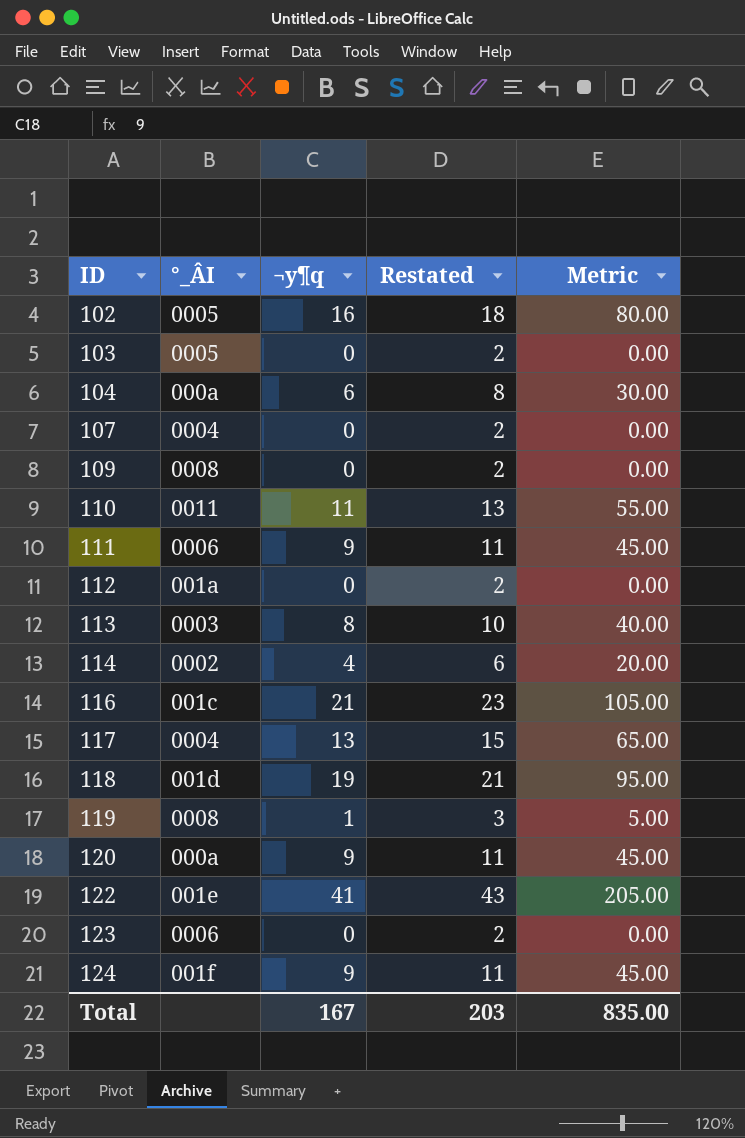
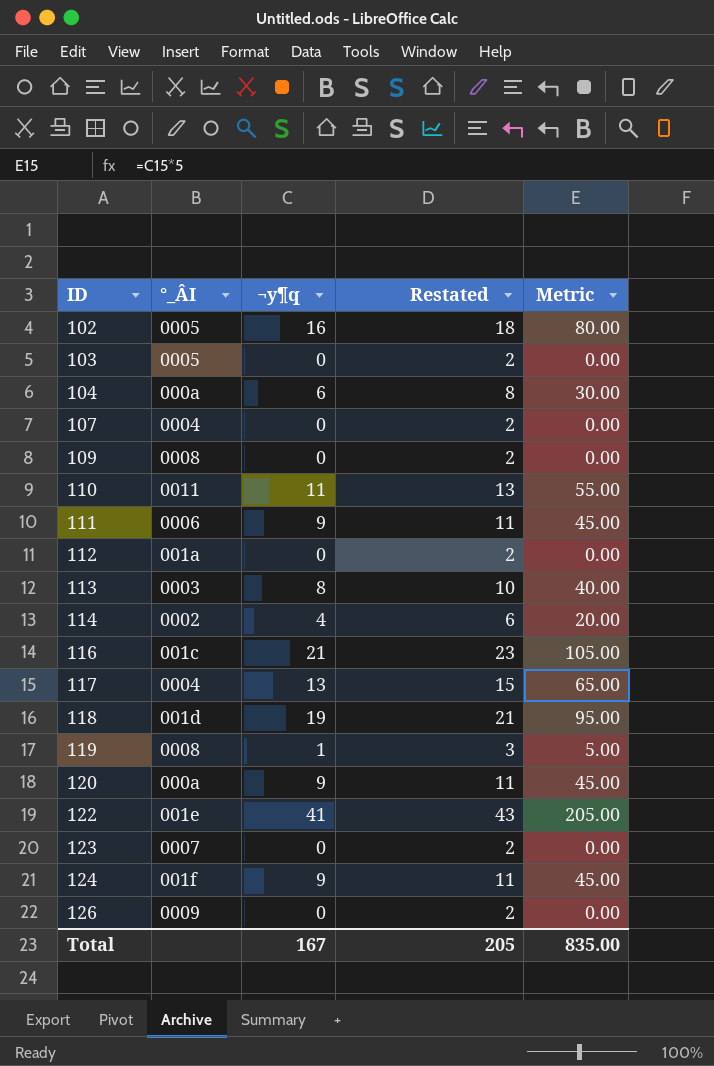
123 | °_ÂI: 0006 -> 0007
row 126: none -> 0009 | 0 | 2 | 0.00
Total | Restated: 203 -> 205

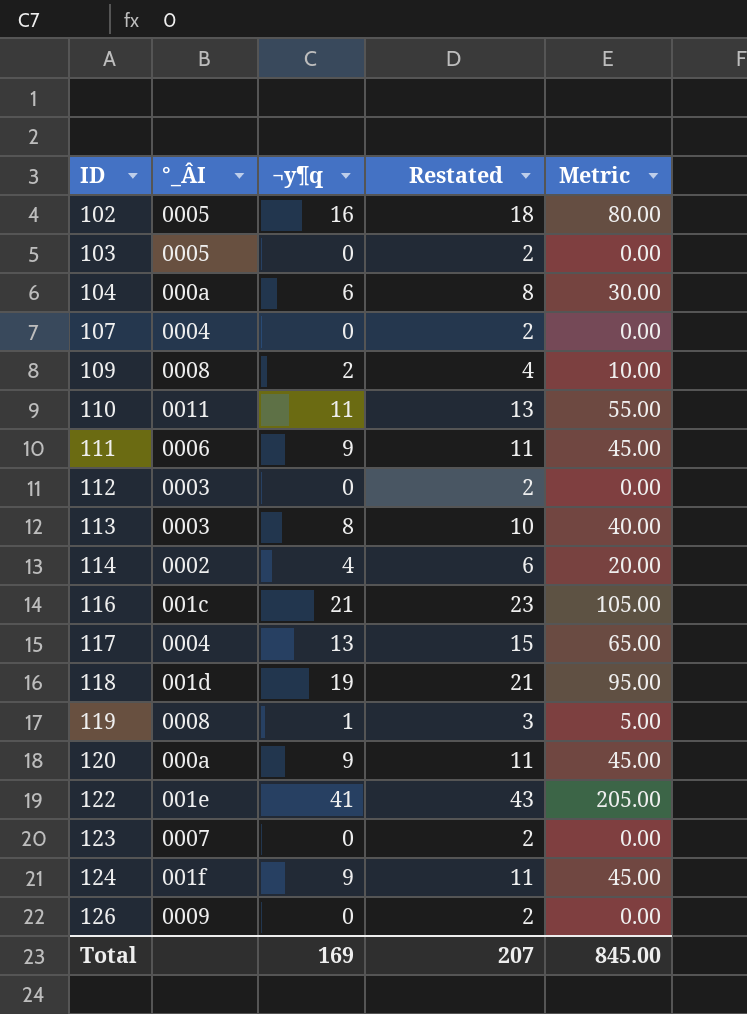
109 | ¬y¶q: 0 -> 2
109 | Restated: 2 -> 4
109 | Metric: 0.00 -> 10.00
112 | °_ÂI: 001a -> 0003
Total | ¬y¶q: 167 -> 169
Total | Restated: 205 -> 207
Total | Metric: 835.00 -> 845.00

